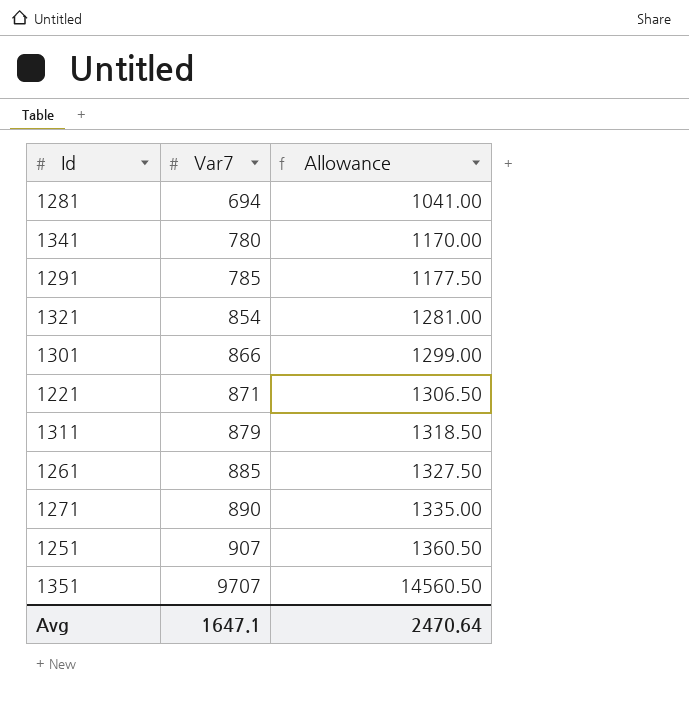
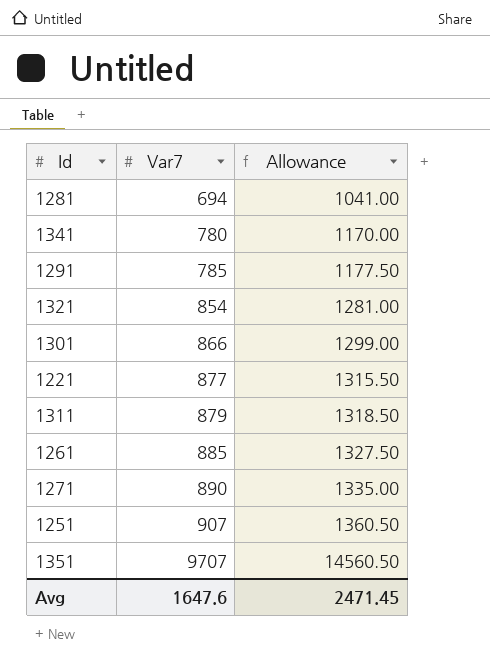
1221 | Var7: 871 -> 877
1221 | Allowance: 1306.50 -> 1315.50
Avg | Var7: 1647.1 -> 1647.6
Avg | Allowance: 2470.64 -> 2471.45

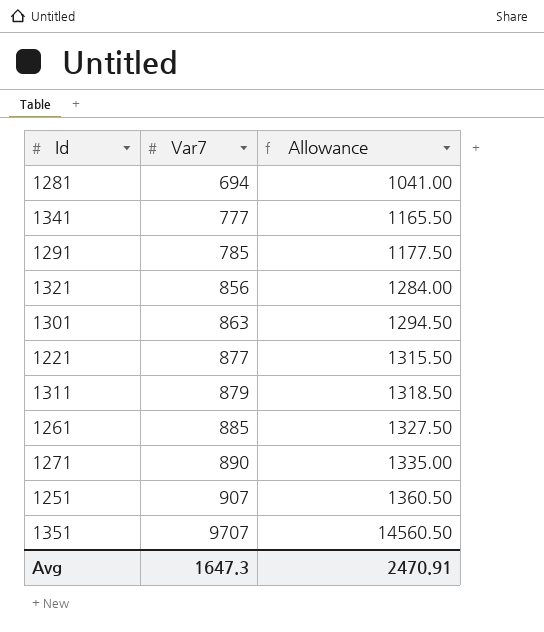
1341 | Var7: 780 -> 777
1341 | Allowance: 1170.00 -> 1165.50
1321 | Var7: 854 -> 856
1321 | Allowance: 1281.00 -> 1284.00
1301 | Var7: 866 -> 863
1301 | Allowance: 1299.00 -> 1294.50
Avg | Var7: 1647.6 -> 1647.3
Avg | Allowance: 2471.45 -> 2470.91

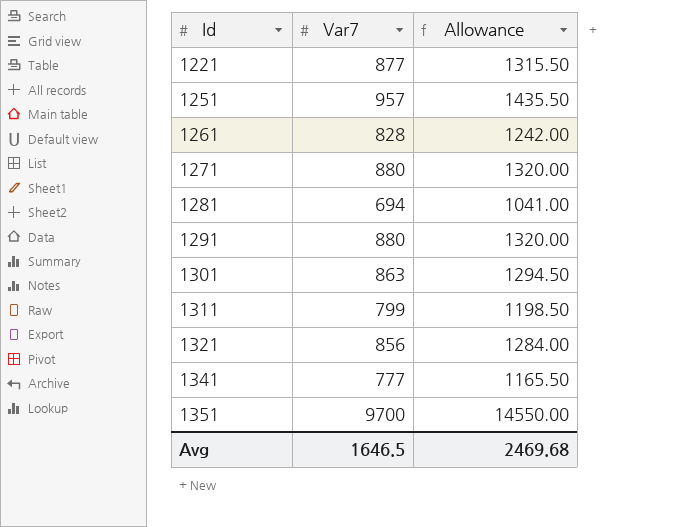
row order: Var7 ascending -> Id ascending
1251 | Var7: 907 -> 957
1251 | Allowance: 1360.50 -> 1435.50
1261 | Var7: 885 -> 828
1261 | Allowance: 1327.50 -> 1242.00
1271 | Var7: 890 -> 880
1271 | Allowance: 1335.00 -> 1320.00
1291 | Var7: 785 -> 880
1291 | Allowance: 1177.50 -> 1320.00
1311 | Var7: 879 -> 799
1311 | Allowance: 1318.50 -> 1198.50
1351 | Var7: 9707 -> 9700
1351 | Allowance: 14560.50 -> 14550.00
Avg | Var7: 1647.3 -> 1646.5
Avg | Allowance: 2470.91 -> 2469.68

